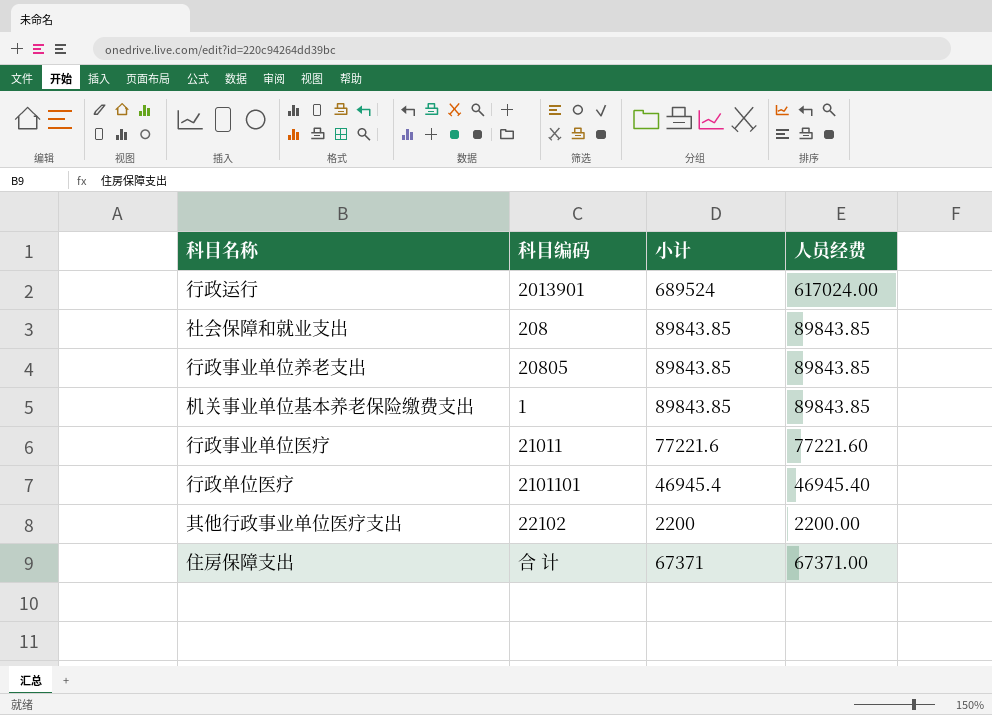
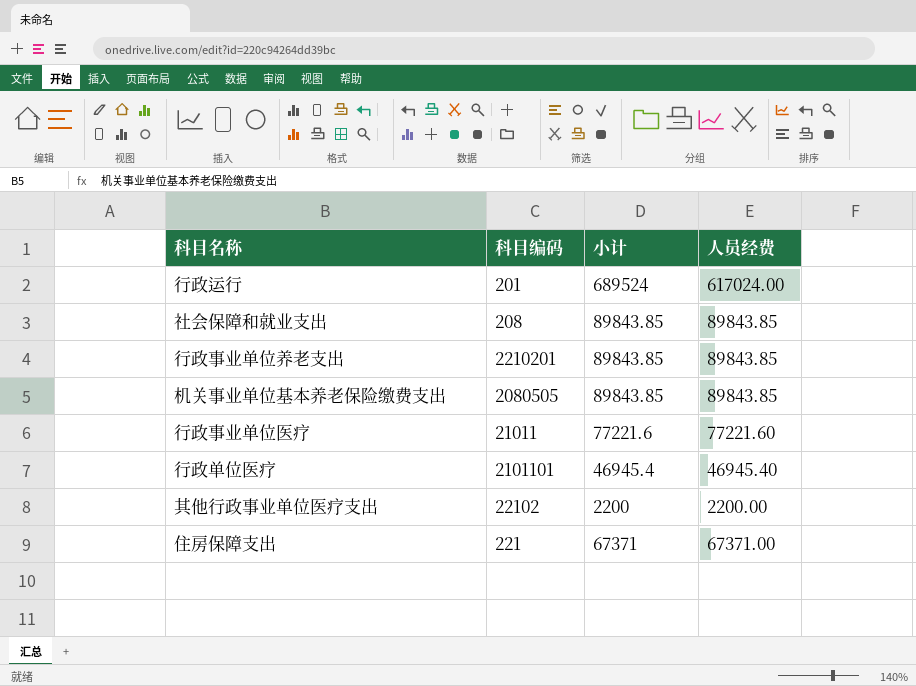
行政运行 | 科目编码: 2013901 -> 201
行政事业单位养老支出 | 科目编码: 20805 -> 2210201
机关事业单位基本养老保险缴费支出 | 科目编码: 1 -> 2080505
住房保障支出 | 科目编码: 合 计 -> 221

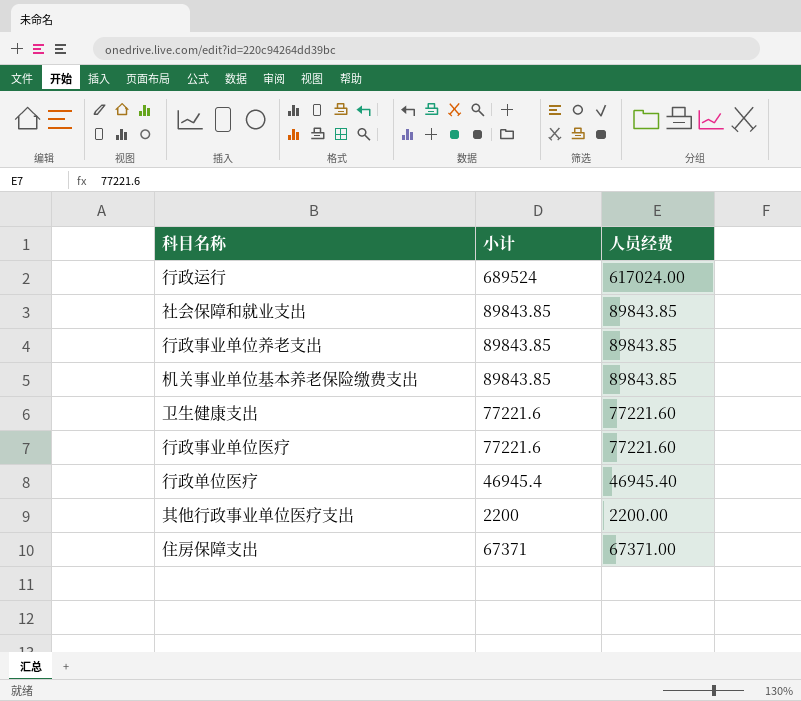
column 科目编码 | position: 2 -> none
row 卫生健康支出: none -> 77221.6 | 77221.60

